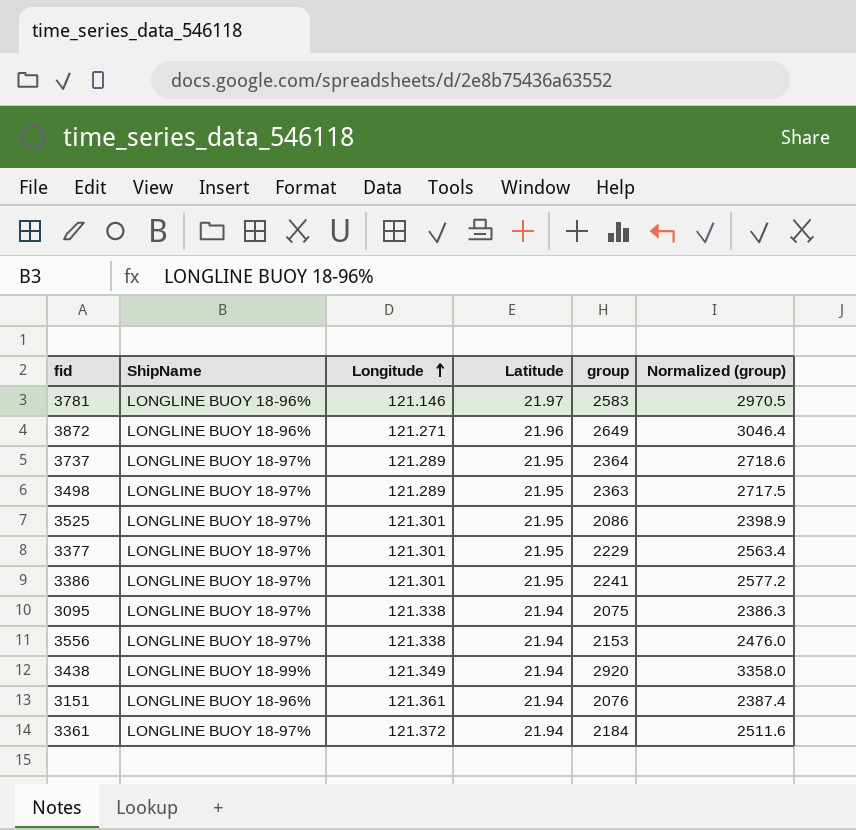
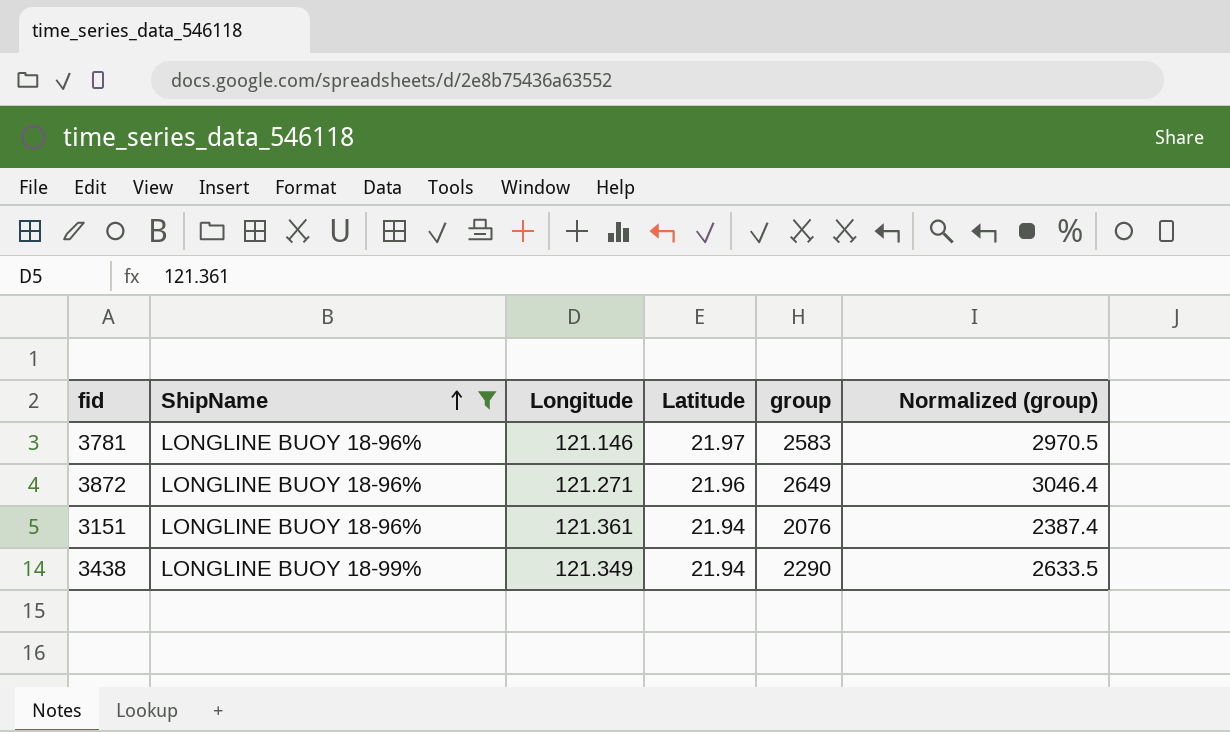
filter: none -> ShipName != LONGLINE BUOY 18-97%
row order: Longitude ascending -> ShipName ascending
3438 | group: 2920 -> 2290
3438 | Normalized (group): 3358.0 -> 2633.5

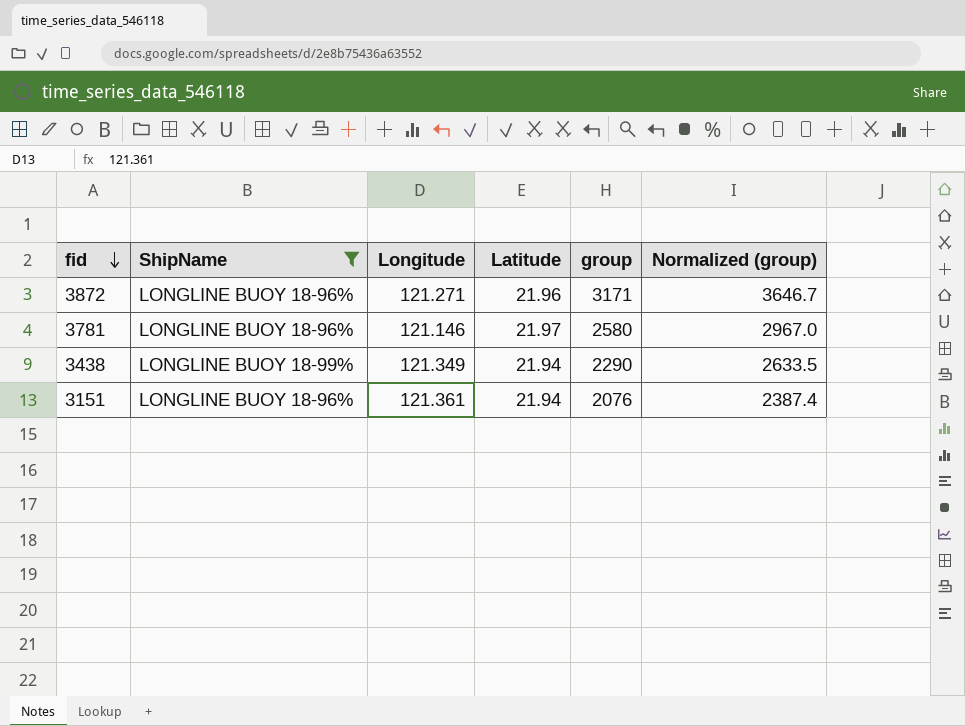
row order: ShipName ascending -> fid descending
3872 | group: 2649 -> 3171
3872 | Normalized (group): 3046.4 -> 3646.7
3781 | group: 2583 -> 2580
3781 | Normalized (group): 2970.5 -> 2967.0

